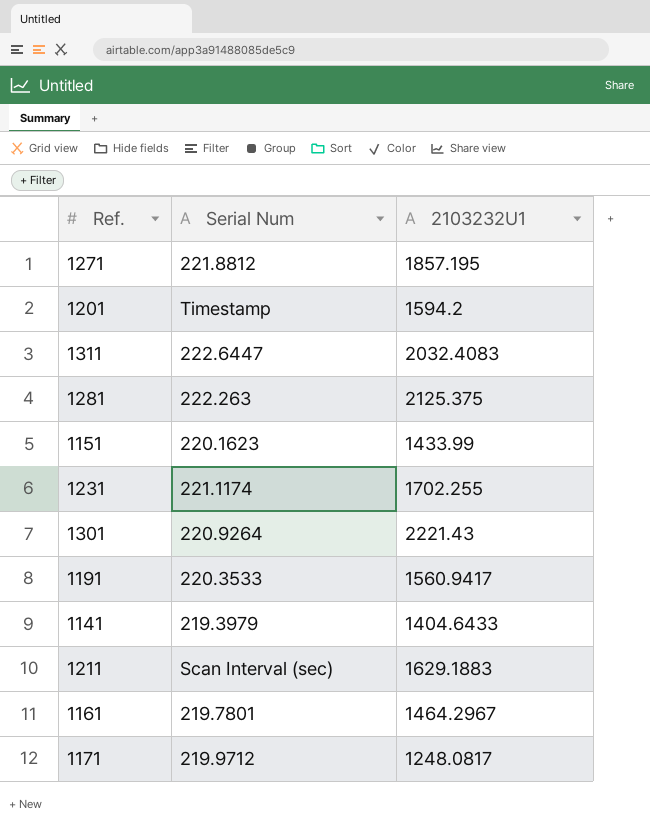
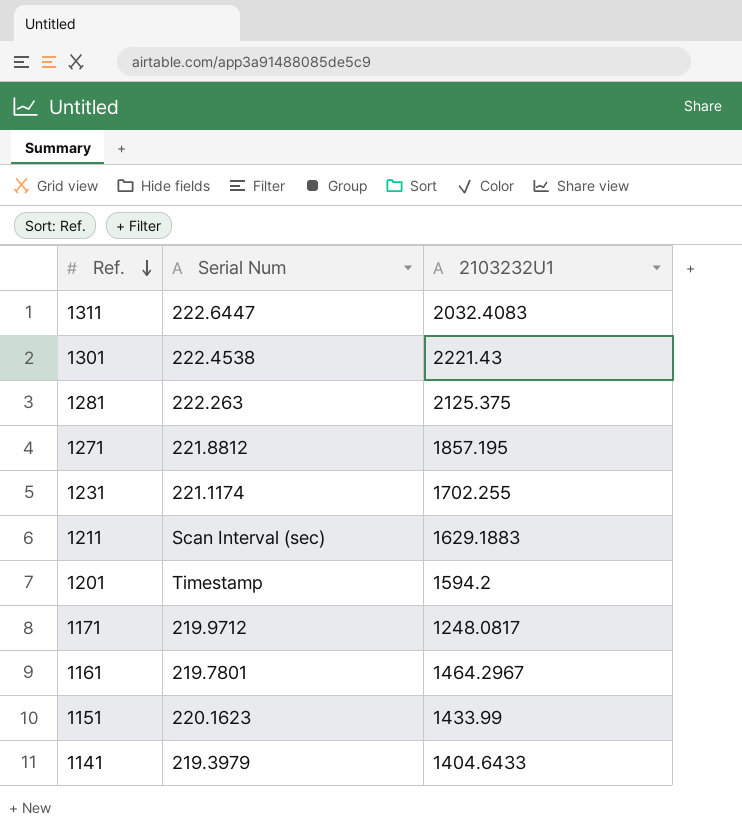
row order: none -> Ref. descending
row 1191: 220.3533 | 1560.9417 -> none
1301 | Serial Num: 220.9264 -> 222.4538

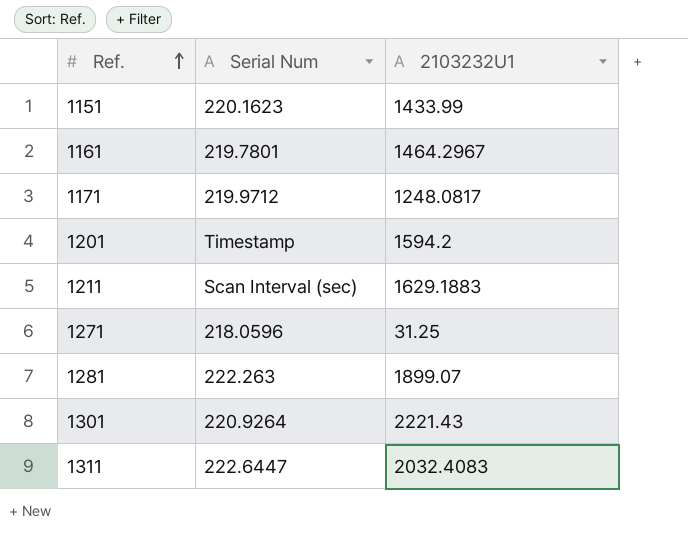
row order: Ref. descending -> Ref. ascending
row 1231: 221.1174 | 1702.255 -> none
row 1141: 219.3979 | 1404.6433 -> none
1271 | Serial Num: 221.8812 -> 218.0596
1271 | 2103232U1: 1857.195 -> 31.25
1281 | 2103232U1: 2125.375 -> 1899.07
1301 | Serial Num: 222.4538 -> 220.9264

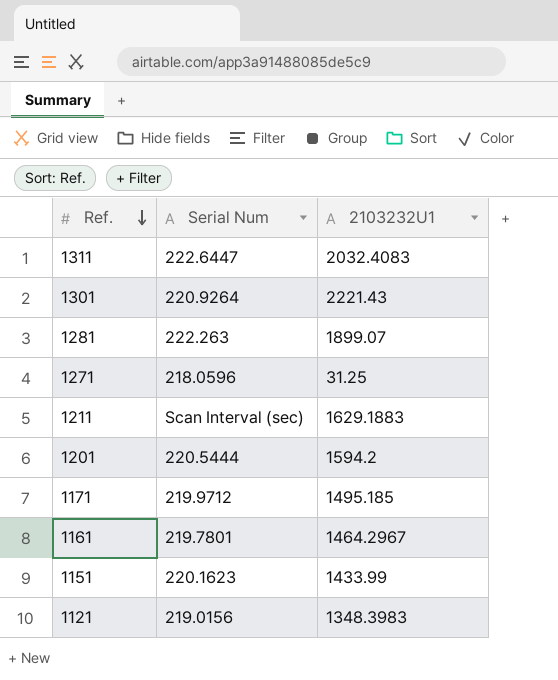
row order: Ref. ascending -> Ref. descending
1201 | Serial Num: Timestamp -> 220.5444
1171 | 2103232U1: 1248.0817 -> 1495.185
row 1121: none -> 219.0156 | 1348.3983

